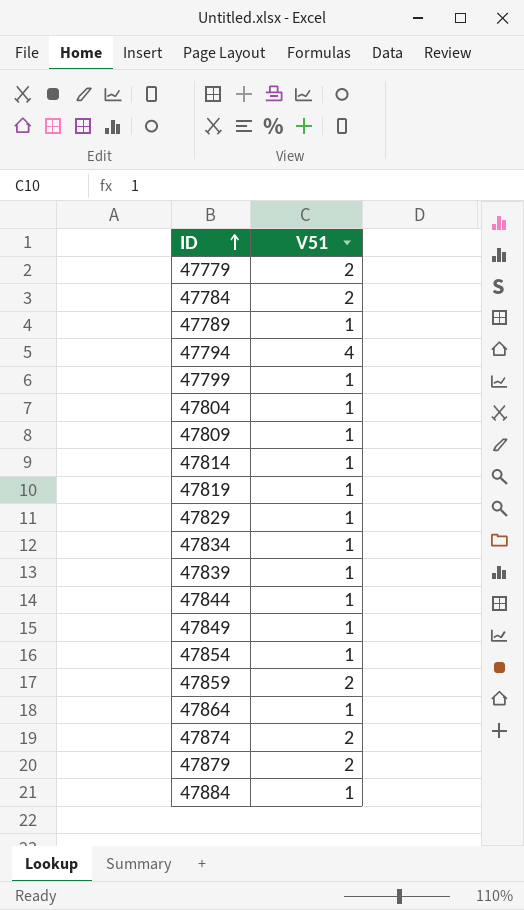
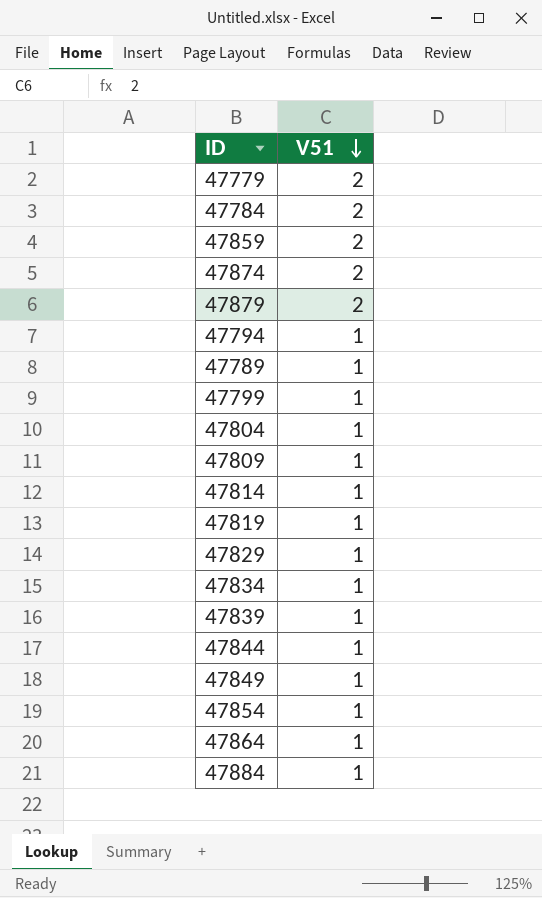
row order: ID ascending -> V51 descending
47794 | V51: 4 -> 1

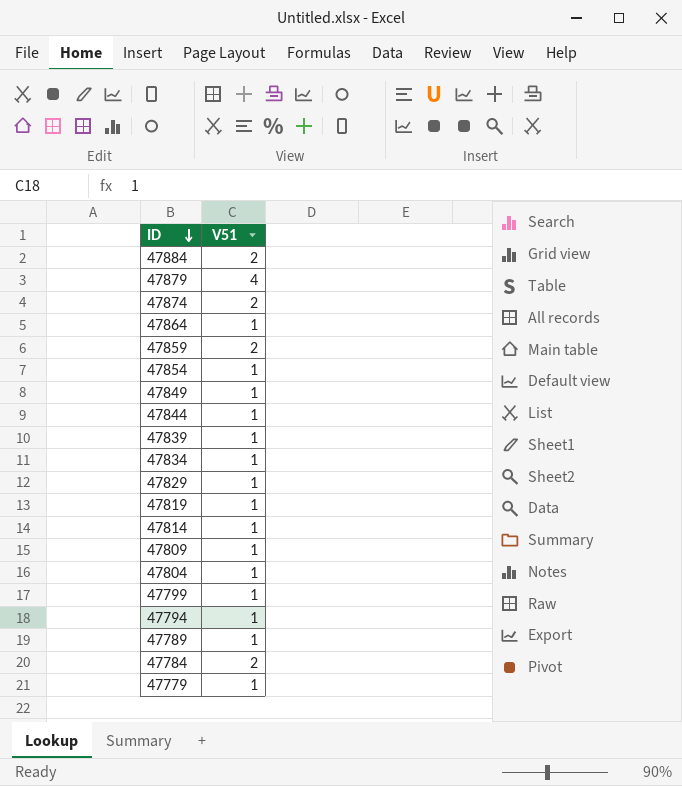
row order: V51 descending -> ID descending
47884 | V51: 1 -> 2
47879 | V51: 2 -> 4
47779 | V51: 2 -> 1

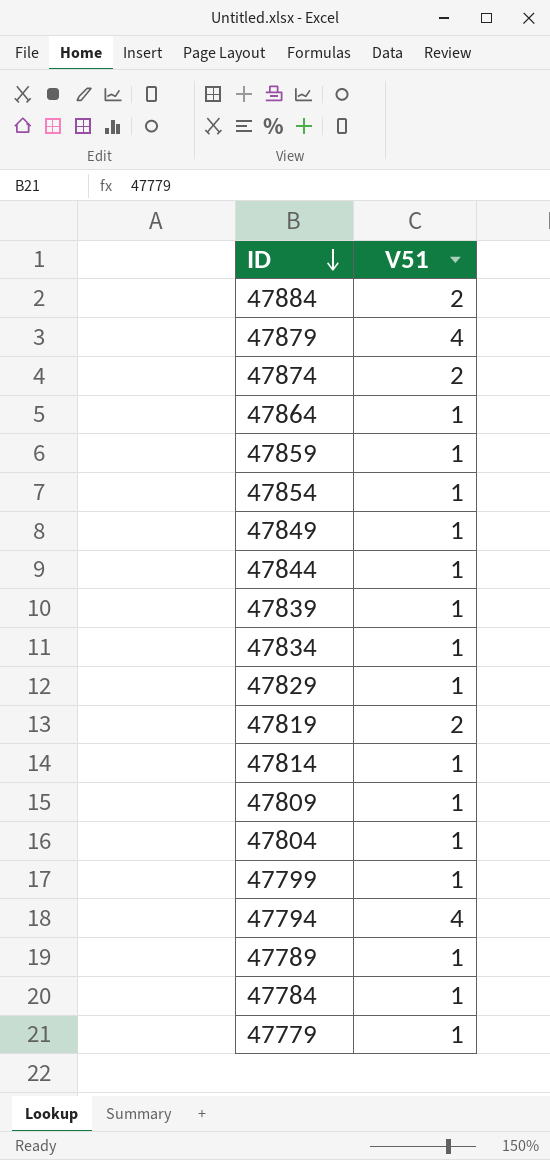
47859 | V51: 2 -> 1
47819 | V51: 1 -> 2
47794 | V51: 1 -> 4
47784 | V51: 2 -> 1

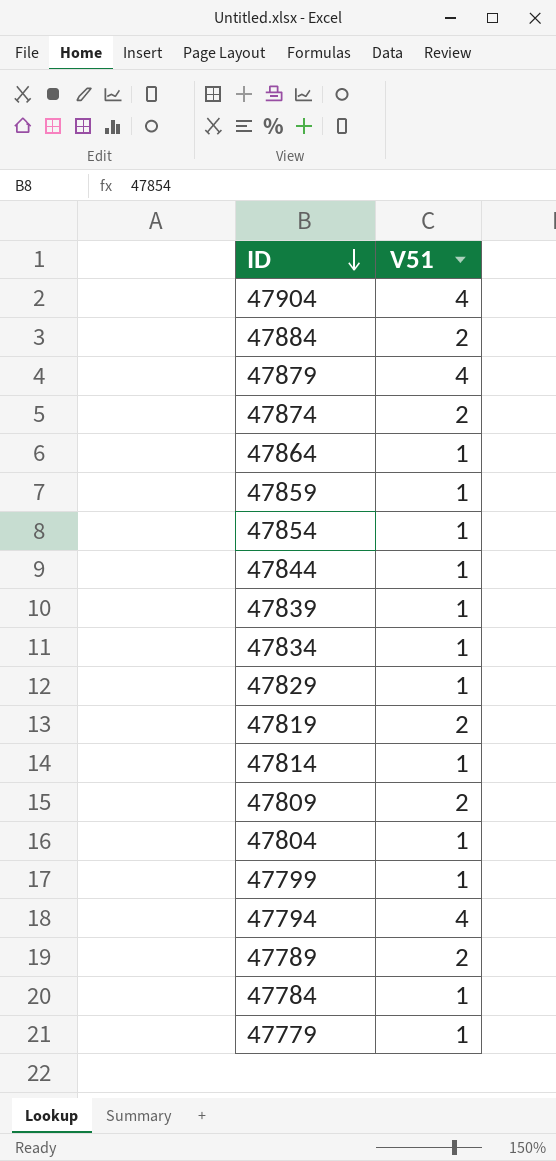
row 47849: 1 -> none
row 47904: none -> 4
47809 | V51: 1 -> 2
47789 | V51: 1 -> 2

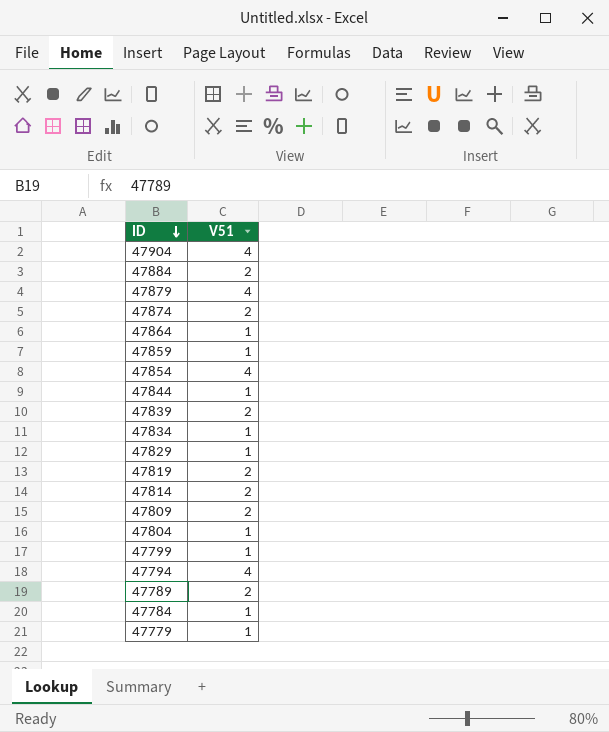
47854 | V51: 1 -> 4
47839 | V51: 1 -> 2
47814 | V51: 1 -> 2

